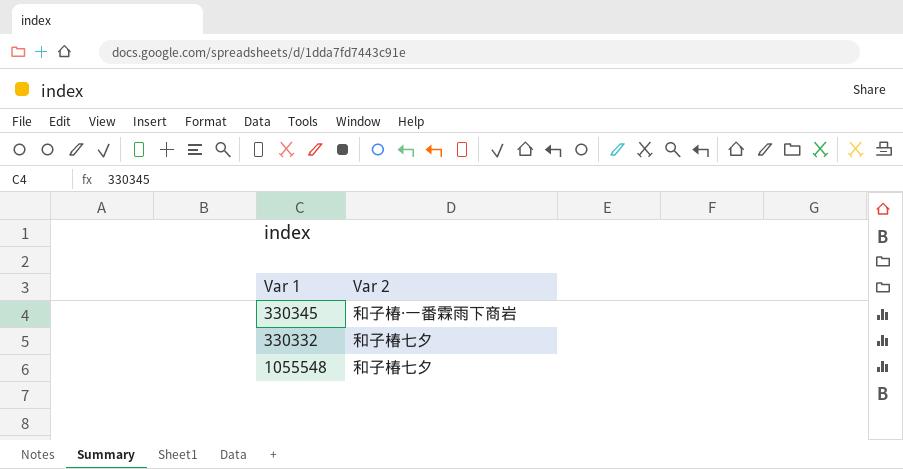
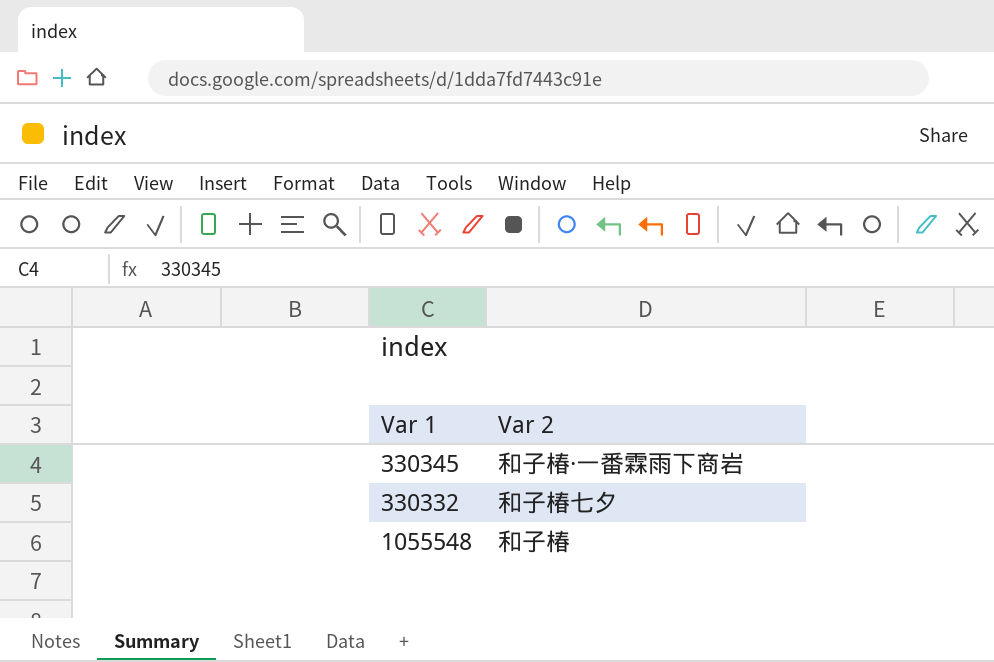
1055548 | Var 2: 和子椿七夕 -> 和子椿

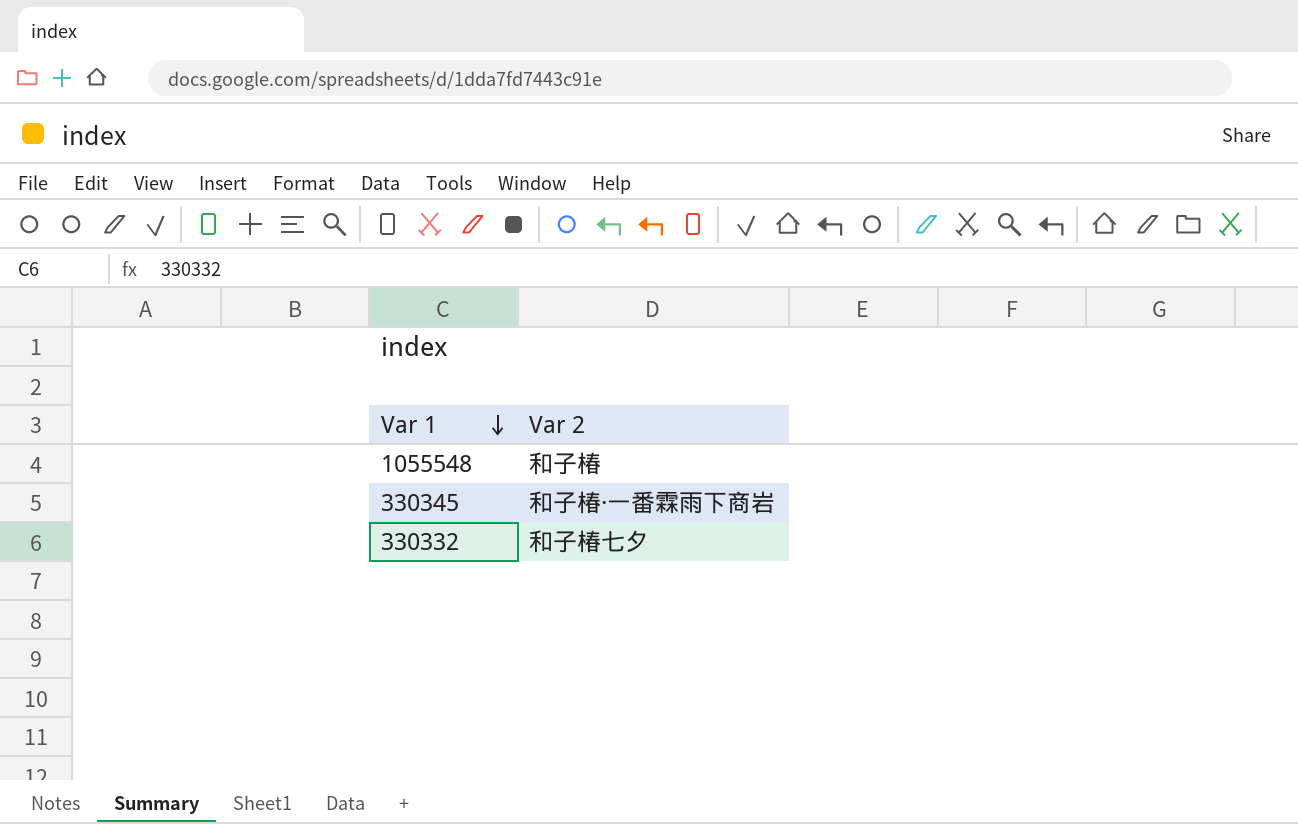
row order: none -> Var 1 descending

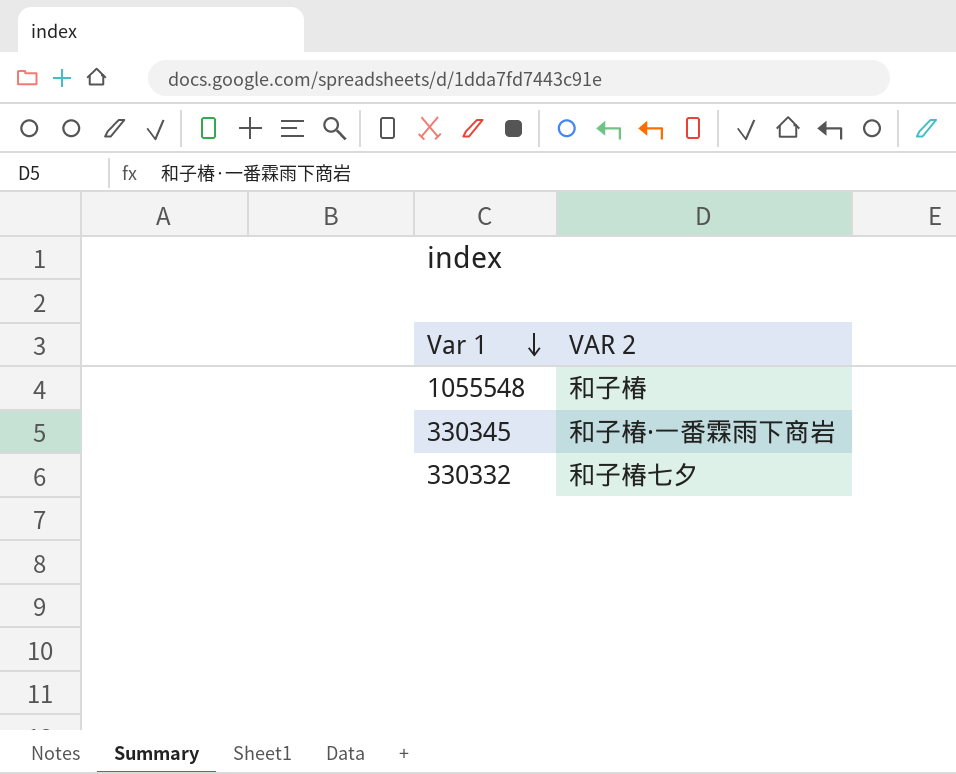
column name: Var 2 -> VAR 2

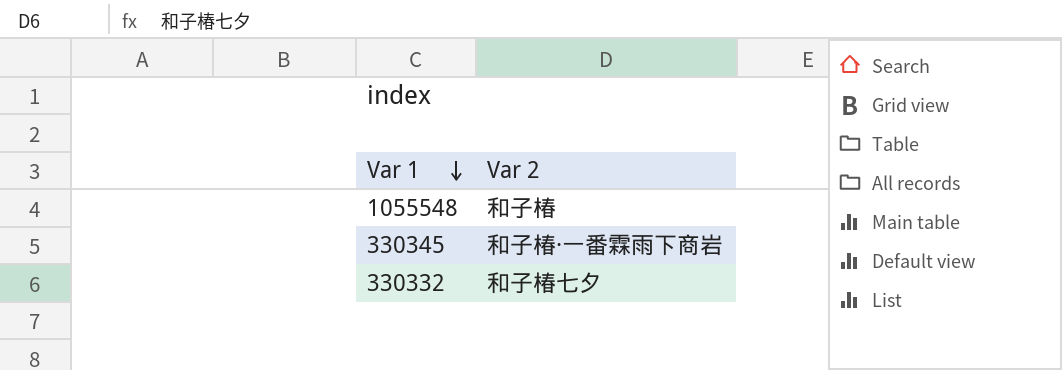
column name: VAR 2 -> Var 2

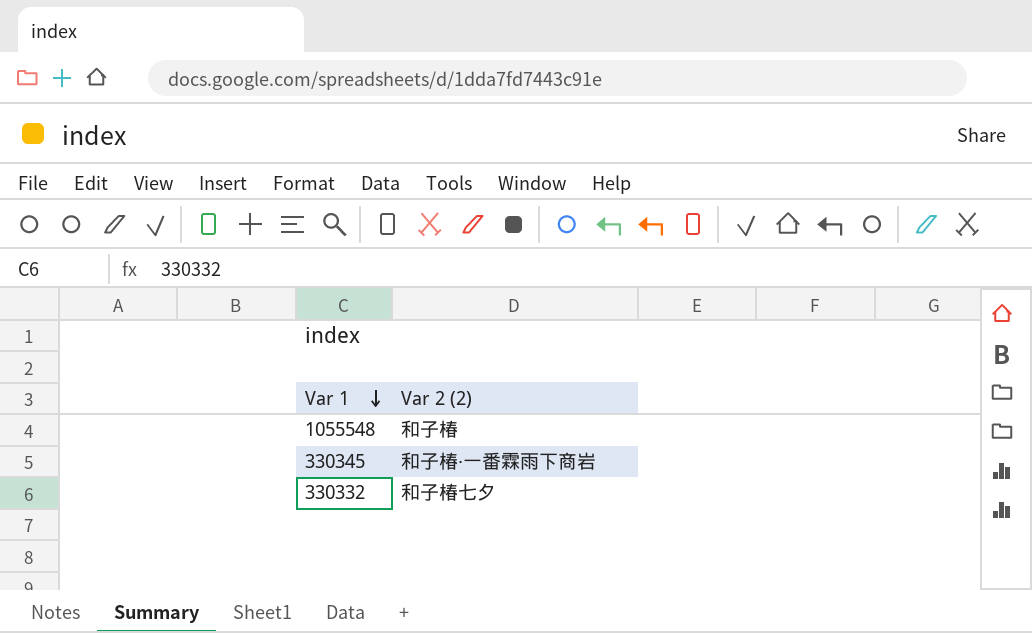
column name: Var 2 -> Var 2 (2)

